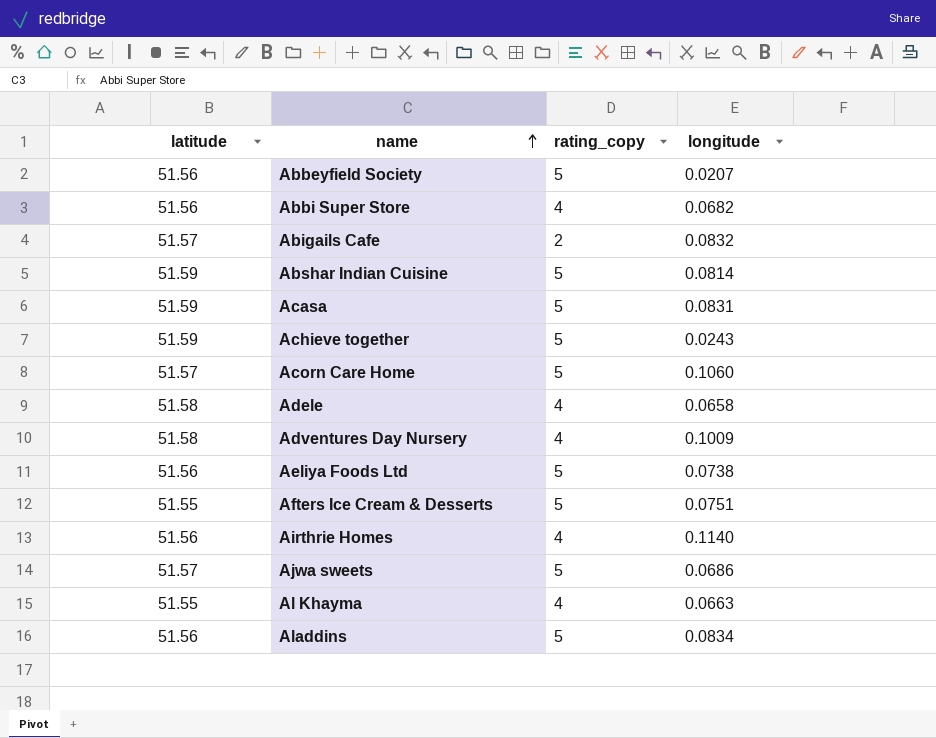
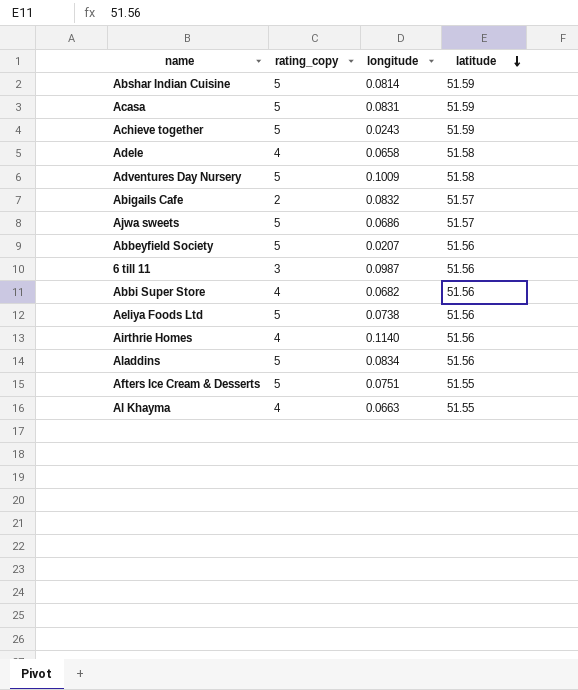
row order: name ascending -> latitude descending
column latitude | position: 1 -> 4
row Acorn Care Home: 51.57 | 5 | 0.1060 -> none
Adventures Day Nursery | rating_copy: 4 -> 5
row 6 till 11: none -> 3 | 0.0987 | 51.56

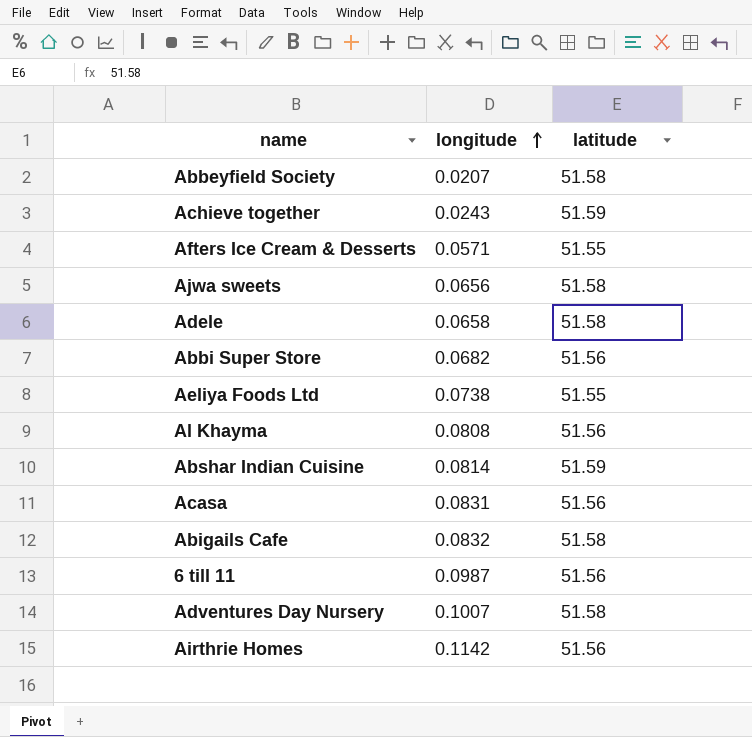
row order: latitude descending -> longitude ascending
column rating_copy | position: 2 -> none
row Aladdins: 5 | 0.0834 | 51.56 -> none
Abbeyfield Society | latitude: 51.56 -> 51.58
Afters Ice Cream & Desserts | longitude: 0.0751 -> 0.0571
Ajwa sweets | longitude: 0.0686 -> 0.0656
Ajwa sweets | latitude: 51.57 -> 51.58
Aeliya Foods Ltd | latitude: 51.56 -> 51.55
Al Khayma | longitude: 0.0663 -> 0.0808
Al Khayma | latitude: 51.55 -> 51.56
Acasa | latitude: 51.59 -> 51.56
Abigails Cafe | latitude: 51.57 -> 51.58
Adventures Day Nursery | longitude: 0.1009 -> 0.1007
Airthrie Homes | longitude: 0.1140 -> 0.1142

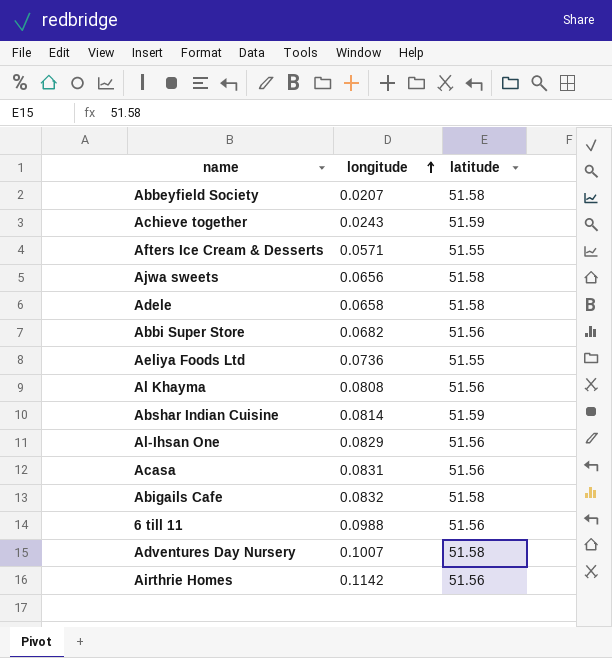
Aeliya Foods Ltd | longitude: 0.0738 -> 0.0736
row Al-Ihsan One: none -> 0.0829 | 51.56
6 till 11 | longitude: 0.0987 -> 0.0988

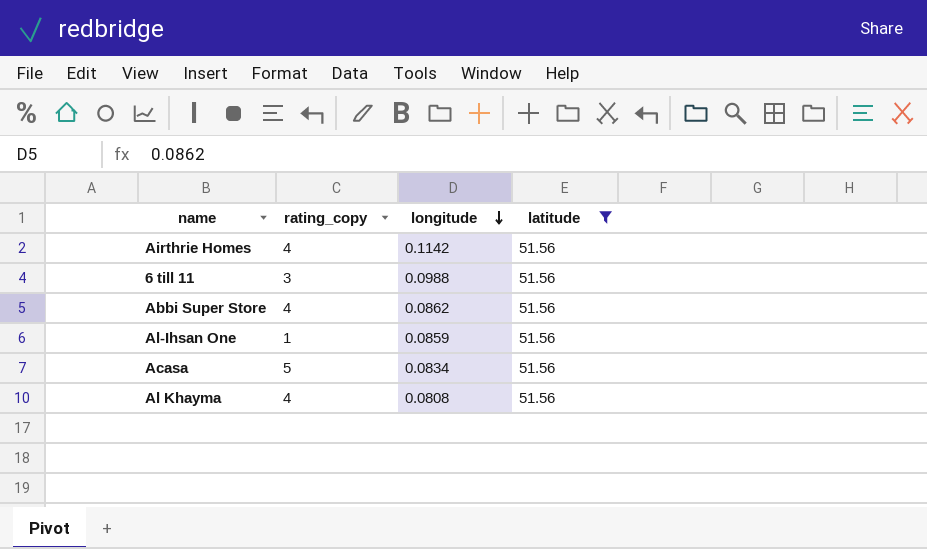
filter: none -> latitude = 51.56
row order: longitude ascending -> longitude descending
column rating_copy | position: none -> 2
Abbi Super Store | longitude: 0.0682 -> 0.0862
Al-Ihsan One | longitude: 0.0829 -> 0.0859
Acasa | longitude: 0.0831 -> 0.0834

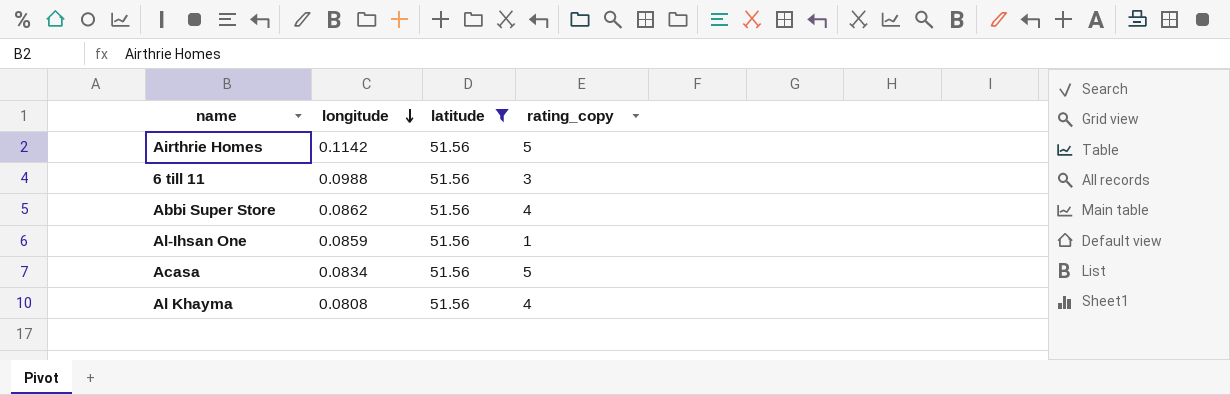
column rating_copy | position: 2 -> 4
Airthrie Homes | rating_copy: 4 -> 5

